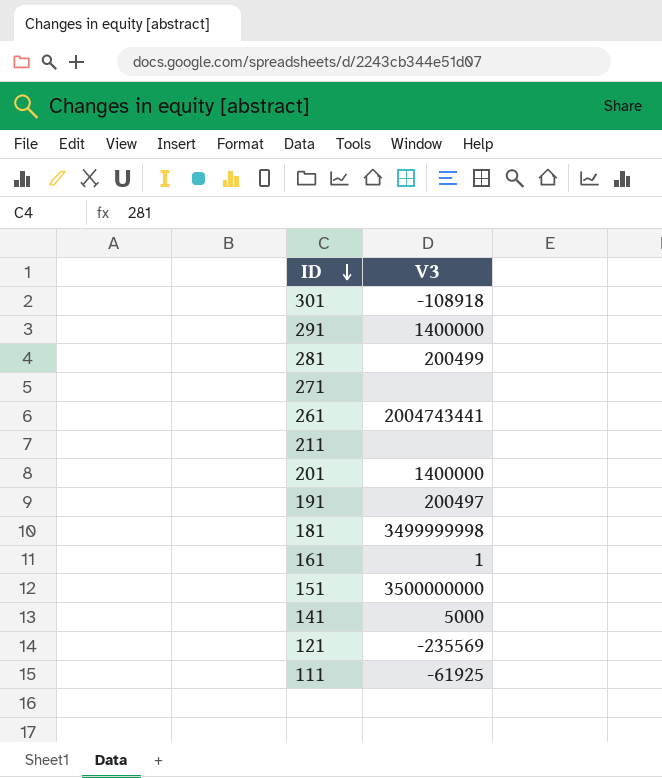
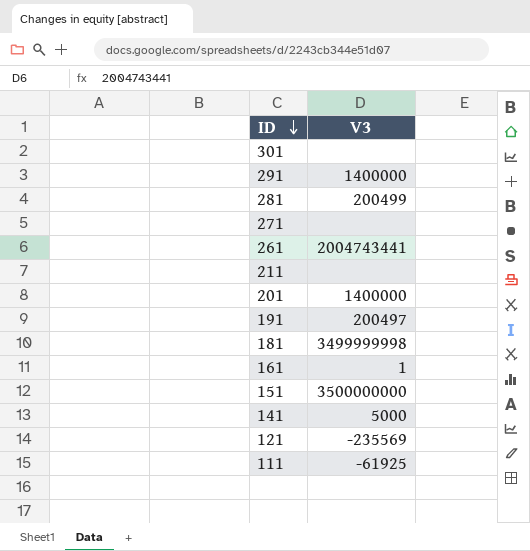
301 | V3: -108918 -> none

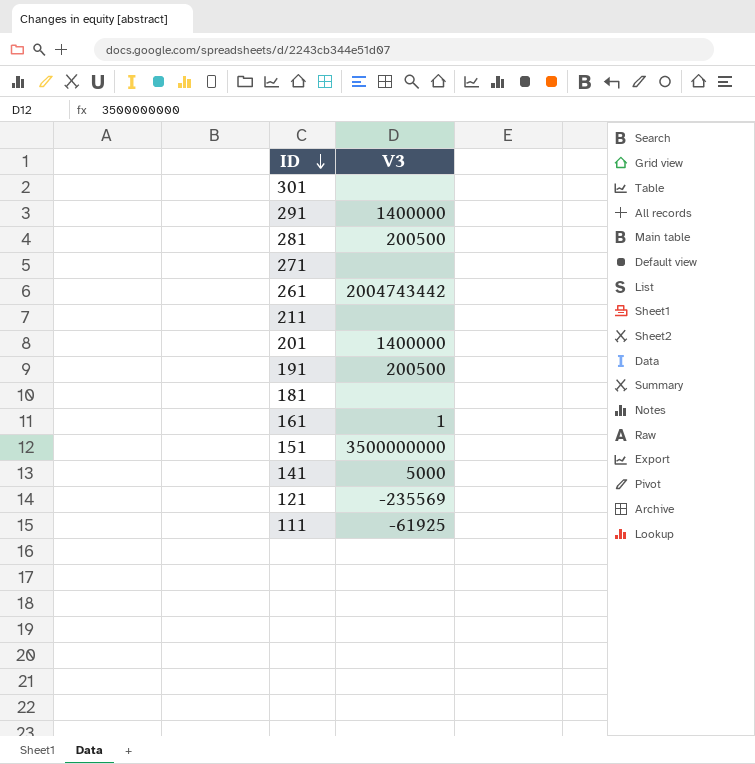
281 | V3: 200499 -> 200500
261 | V3: 2004743441 -> 2004743442
191 | V3: 200497 -> 200500
181 | V3: 3499999998 -> none

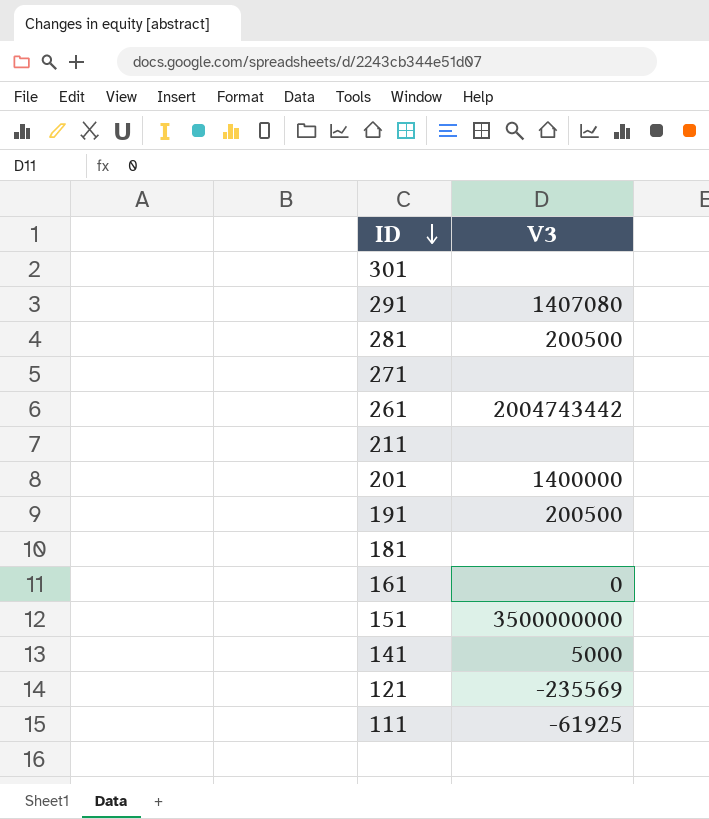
291 | V3: 1400000 -> 1407080
161 | V3: 1 -> 0

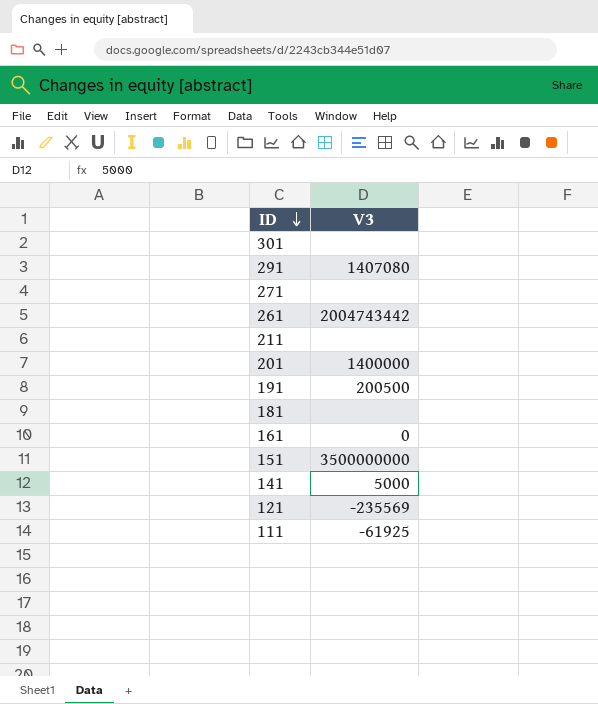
row 281: 200500 -> none

